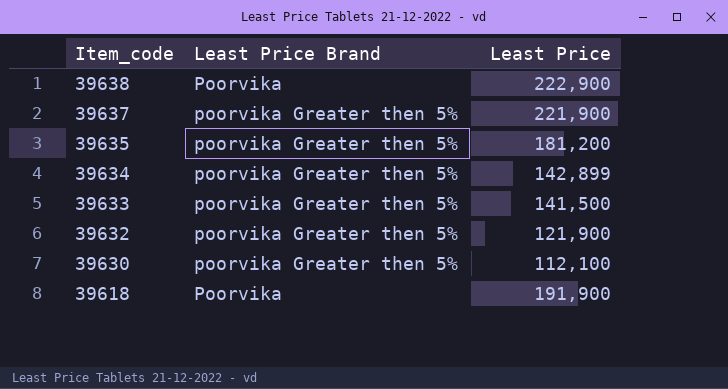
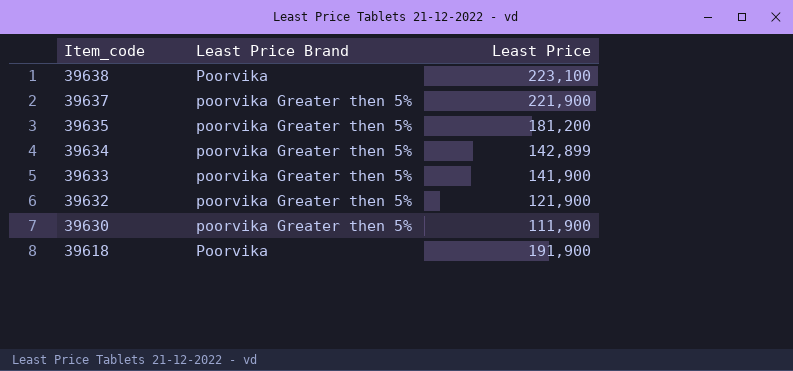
39638 | Least Price: 222,900 -> 223,100
39633 | Least Price: 141,500 -> 141,900
39630 | Least Price: 112,100 -> 111,900

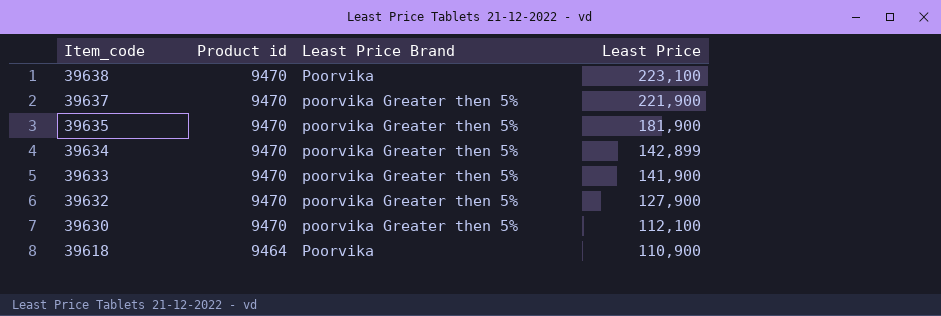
column Product id | position: none -> 2
39635 | Least Price: 181,200 -> 181,900
39632 | Least Price: 121,900 -> 127,900
39630 | Least Price: 111,900 -> 112,100
39618 | Least Price: 191,900 -> 110,900

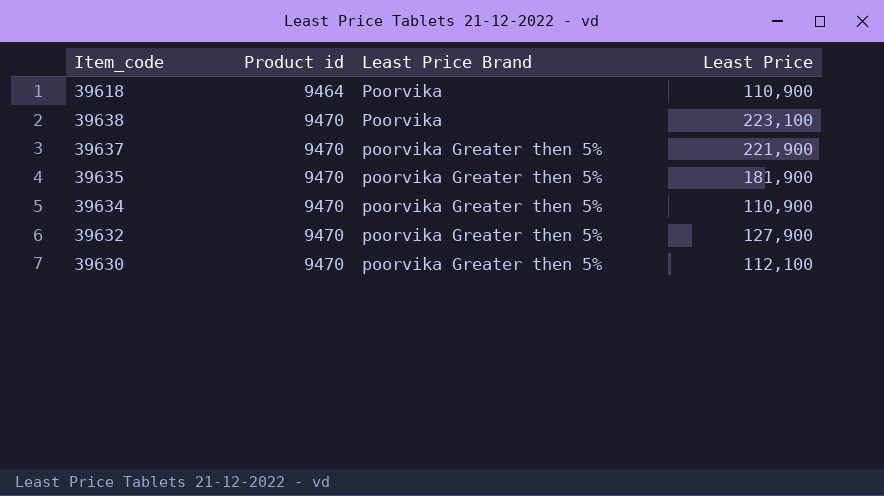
row order: Item_code descending -> Product id ascending
row 39633: 9470 | poorvika Greater then 5% | 141,900 -> none
39634 | Least Price: 142,899 -> 110,900

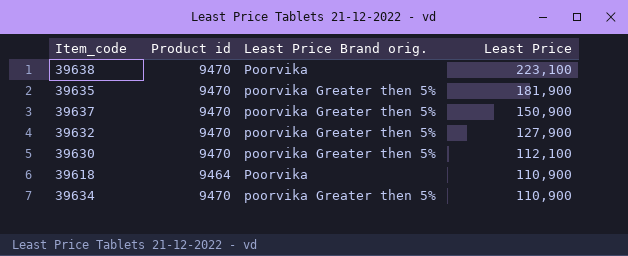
row order: Product id ascending -> Least Price descending
column name: Least Price Brand -> Least Price Brand orig.
39637 | Least Price: 221,900 -> 150,900

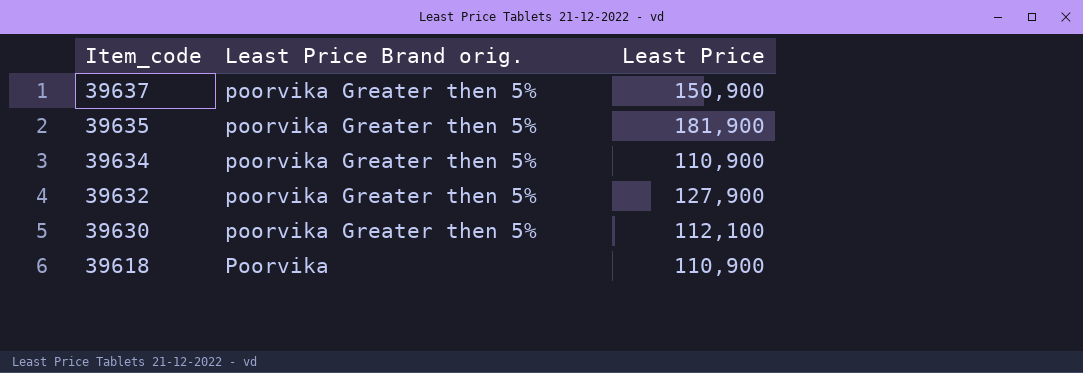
row order: Least Price descending -> Item_code descending
column Product id | position: 2 -> none
row 39638: 9470 | Poorvika | 223,100 -> none

